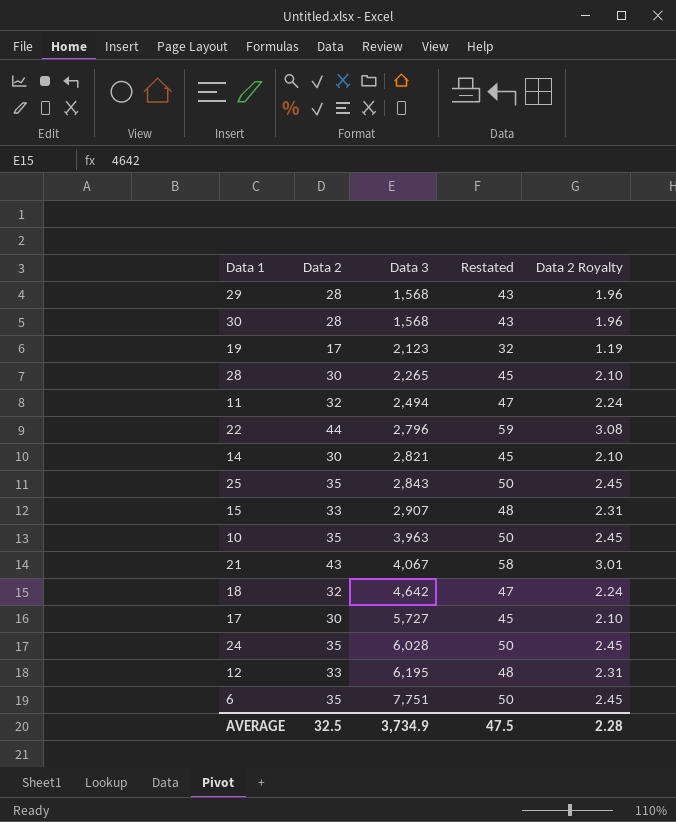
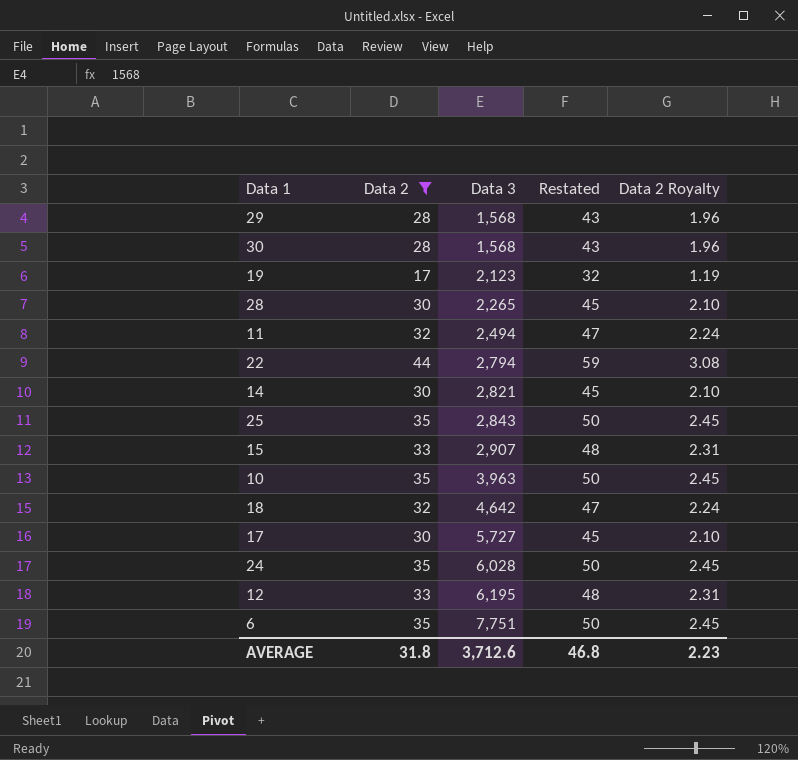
filter: none -> Data 2 != 43
22 | Data 3: 2,796 -> 2,794
AVERAGE | Data 2: 32.5 -> 31.8
AVERAGE | Data 3: 3,734.9 -> 3,712.6
AVERAGE | Restated: 47.5 -> 46.8
AVERAGE | Data 2 Royalty: 2.28 -> 2.23

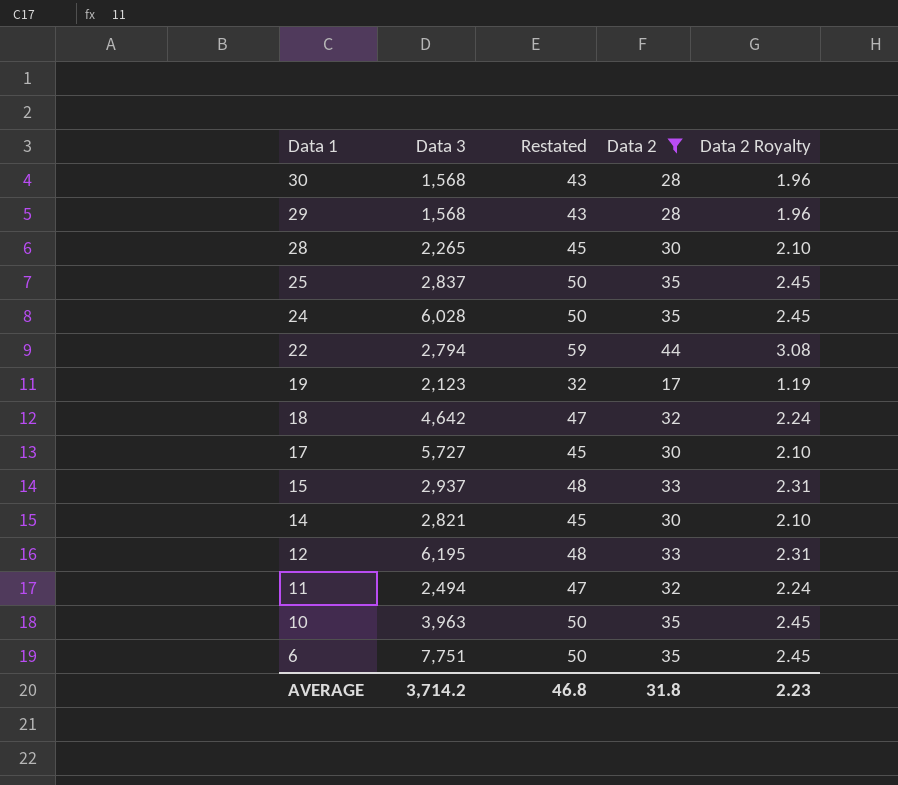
row order: Data 3 ascending -> Data 1 descending
column Data 2 | position: 2 -> 4
25 | Data 3: 2,843 -> 2,837
15 | Data 3: 2,907 -> 2,937
AVERAGE | Data 3: 3,712.6 -> 3,714.2

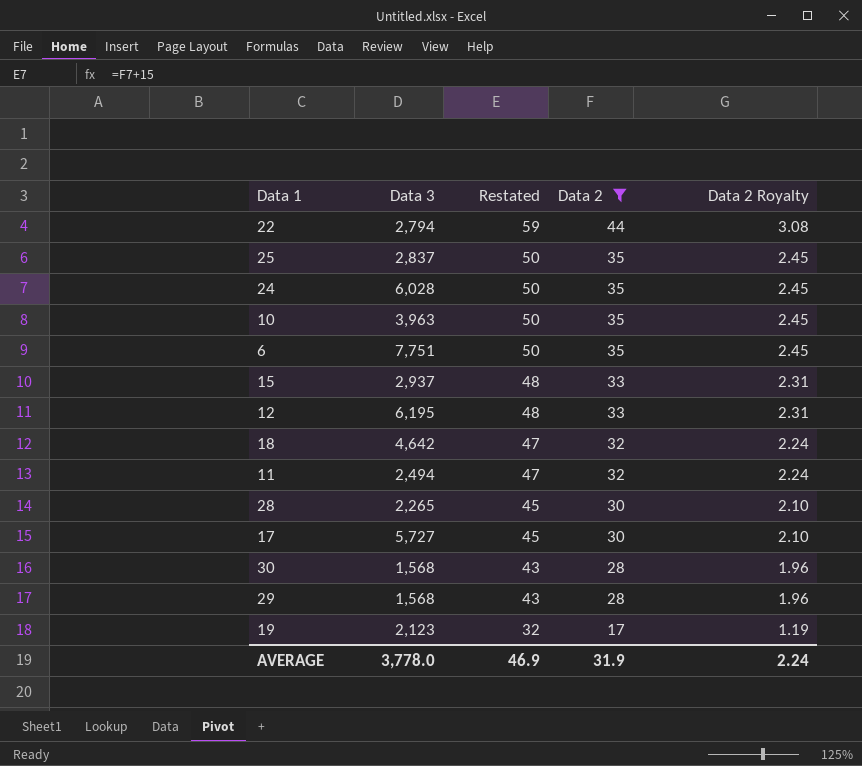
row order: Data 1 descending -> Restated descending
row 14: 2,821 | 45 | 30 | 2.10 -> none
AVERAGE | Data 3: 3,714.2 -> 3,778.0
AVERAGE | Restated: 46.8 -> 46.9
AVERAGE | Data 2: 31.8 -> 31.9
AVERAGE | Data 2 Royalty: 2.23 -> 2.24

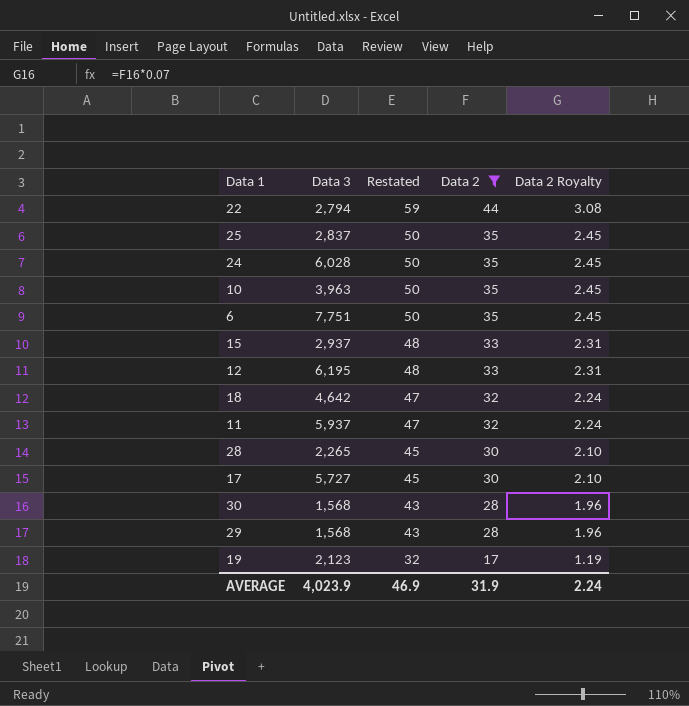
11 | Data 3: 2,494 -> 5,937
AVERAGE | Data 3: 3,778.0 -> 4,023.9

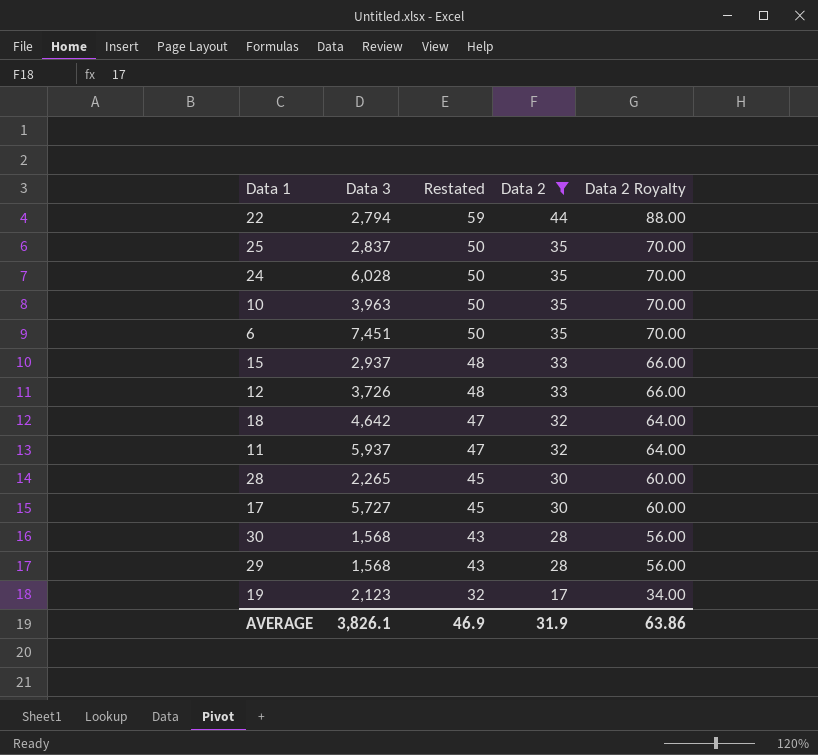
column Data 2 Royalty | formula: [Data 2] * 0.07 -> [Data 2] * 2
6 | Data 3: 7,751 -> 7,451
12 | Data 3: 6,195 -> 3,726
AVERAGE | Data 3: 4,023.9 -> 3,826.1
AVERAGE | Data 2 Royalty: 2.24 -> 63.86

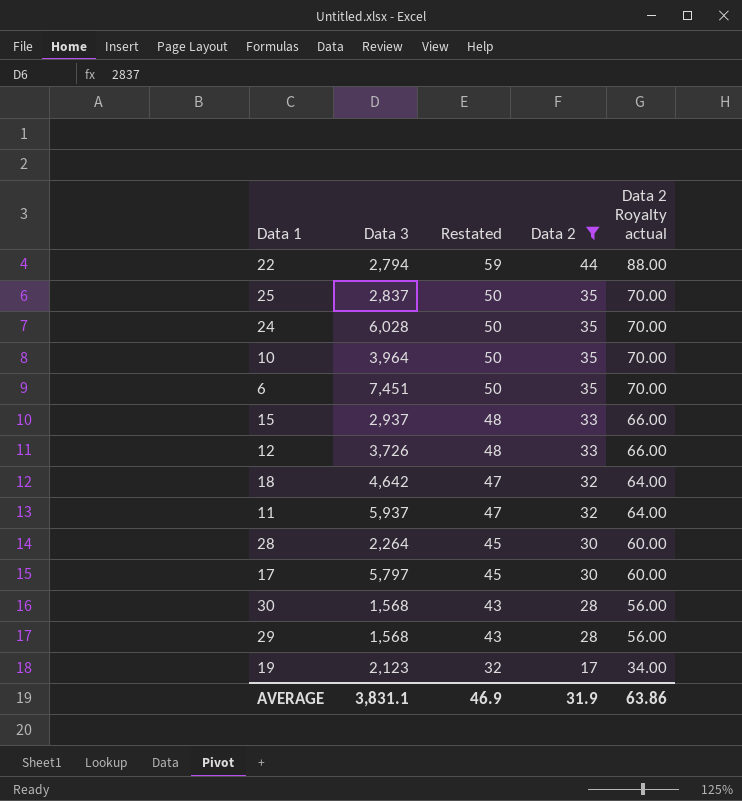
column name: Data 2 Royalty -> Data 2 Royalty actual
10 | Data 3: 3,963 -> 3,964
28 | Data 3: 2,265 -> 2,264
17 | Data 3: 5,727 -> 5,797
AVERAGE | Data 3: 3,826.1 -> 3,831.1

